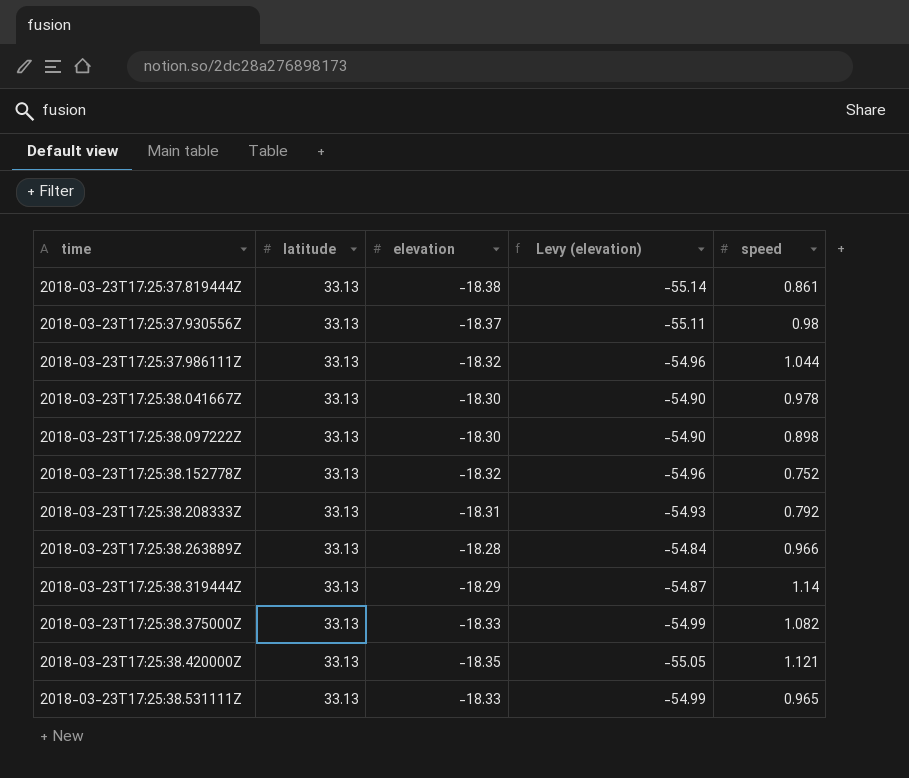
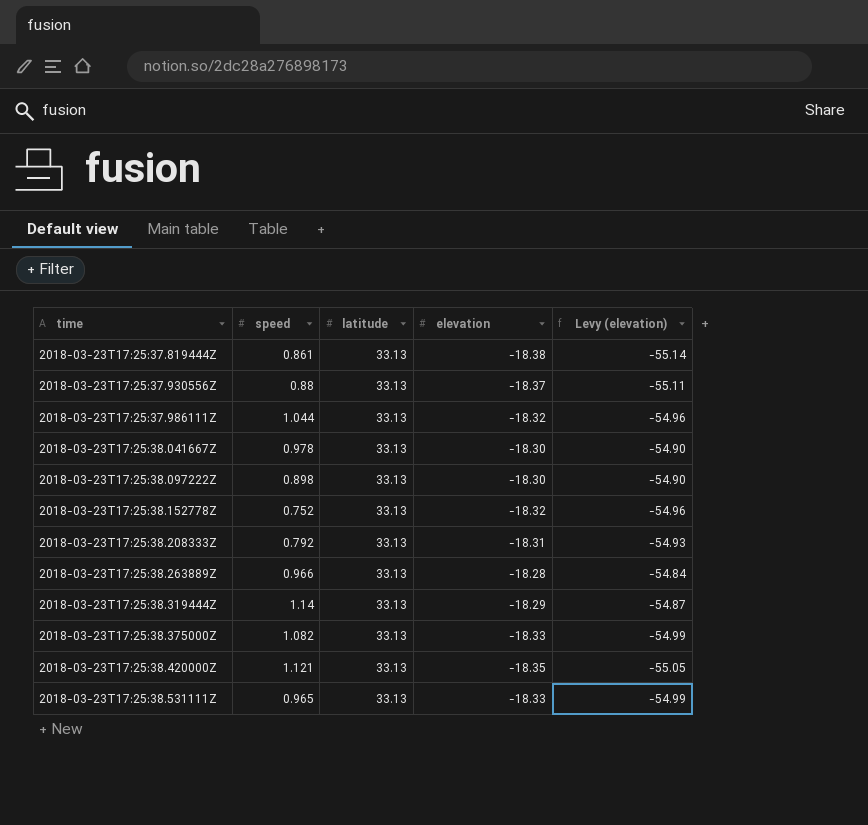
column speed | position: 5 -> 2
2018-03-23T17:25:37.930556Z | speed: 0.98 -> 0.88

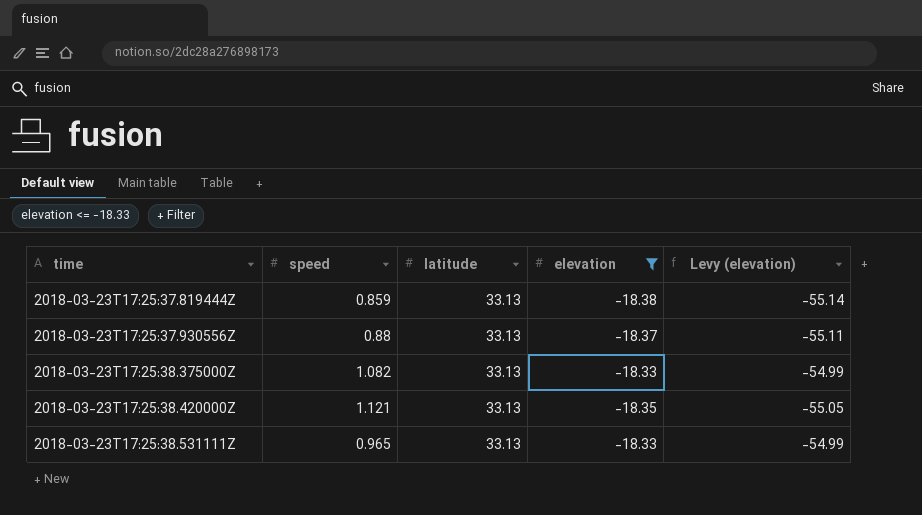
filter: none -> elevation <= -18.33
2018-03-23T17:25:37.819444Z | speed: 0.861 -> 0.859

